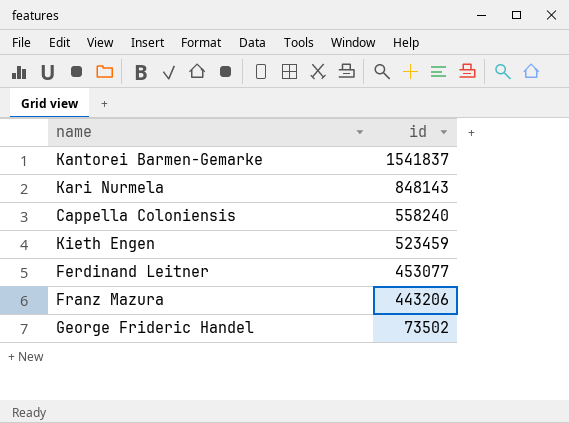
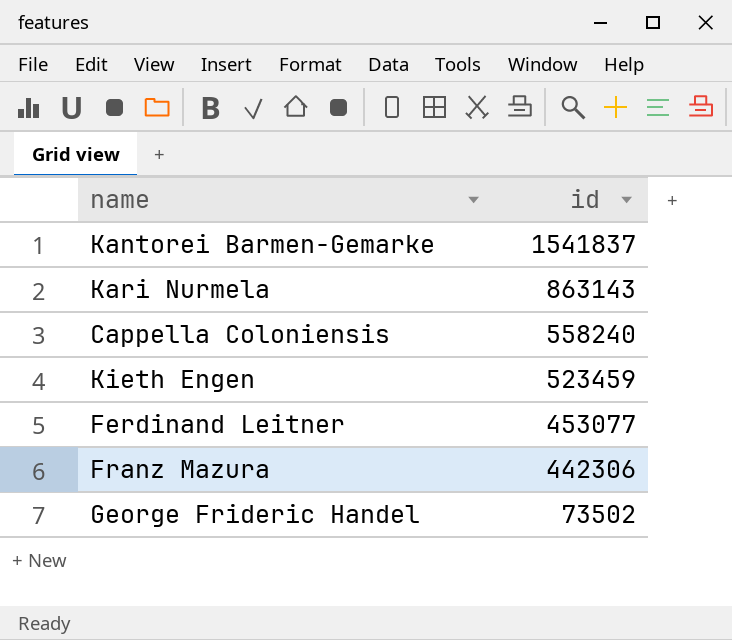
Kari Nurmela | id: 848143 -> 863143
Franz Mazura | id: 443206 -> 442306

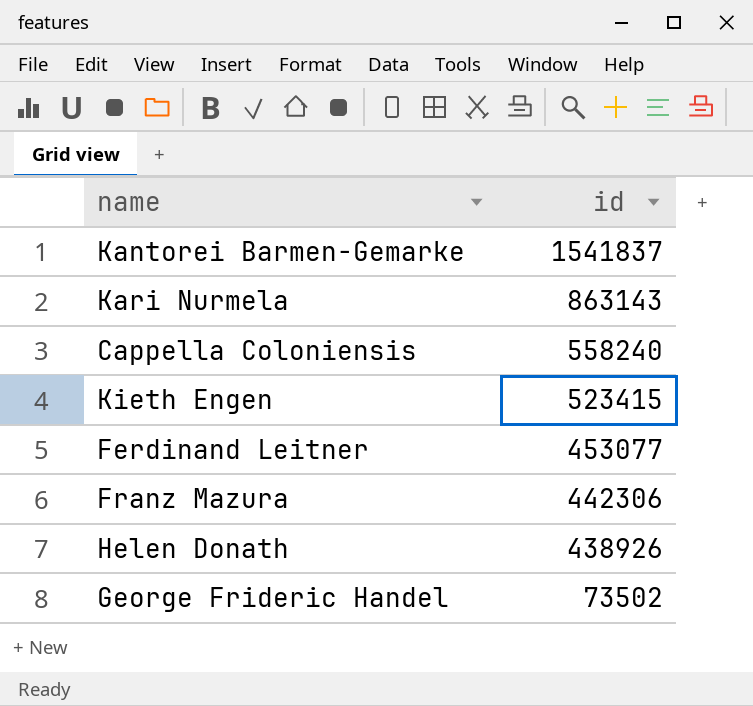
Kieth Engen | id: 523459 -> 523415
row Helen Donath: none -> 438926

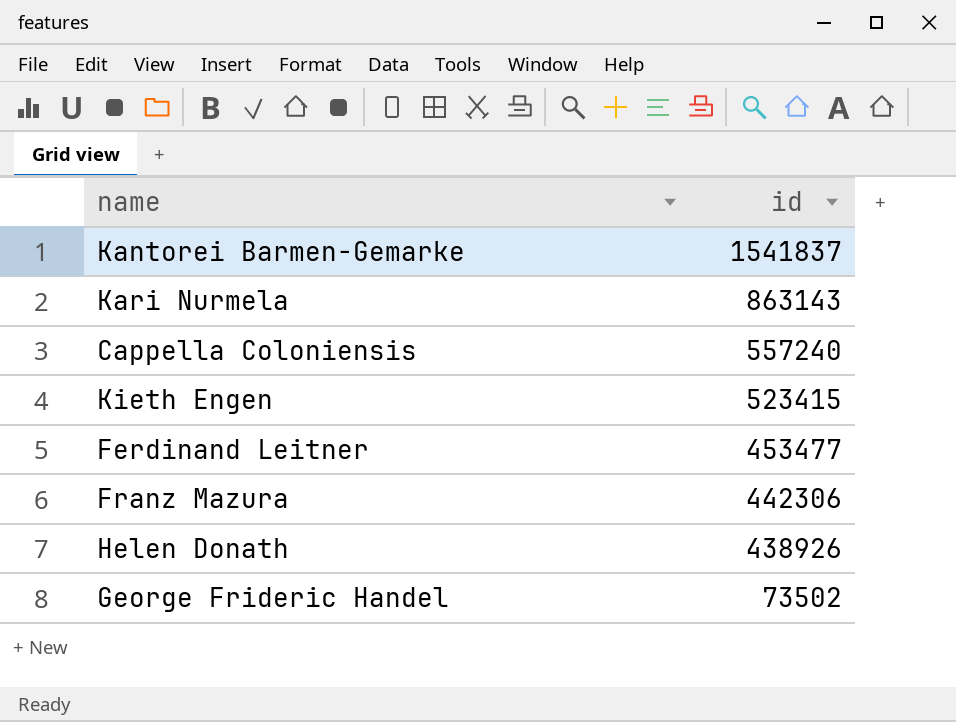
Cappella Coloniensis | id: 558240 -> 557240
Ferdinand Leitner | id: 453077 -> 453477

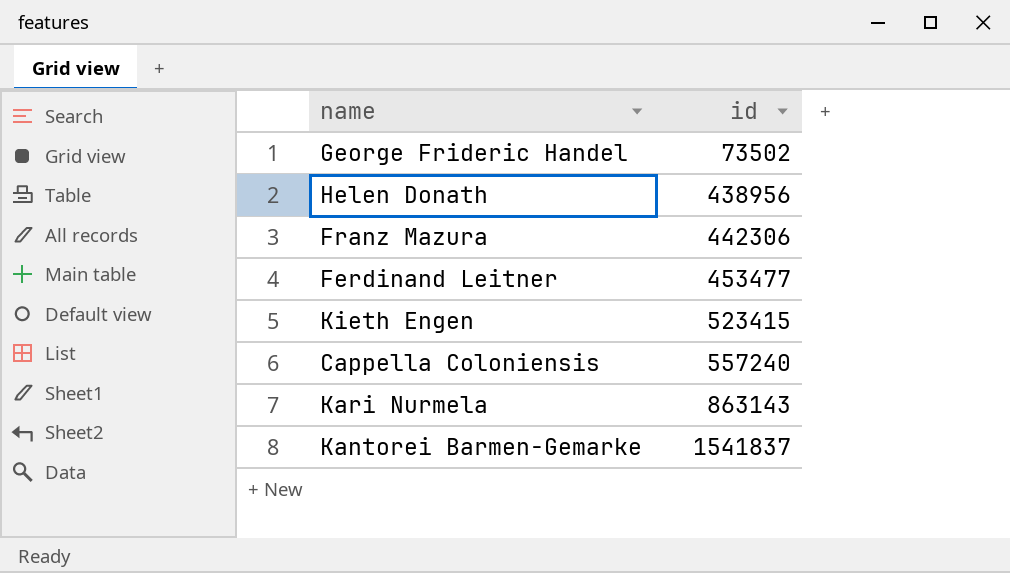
row order: id descending -> id ascending
Helen Donath | id: 438926 -> 438956

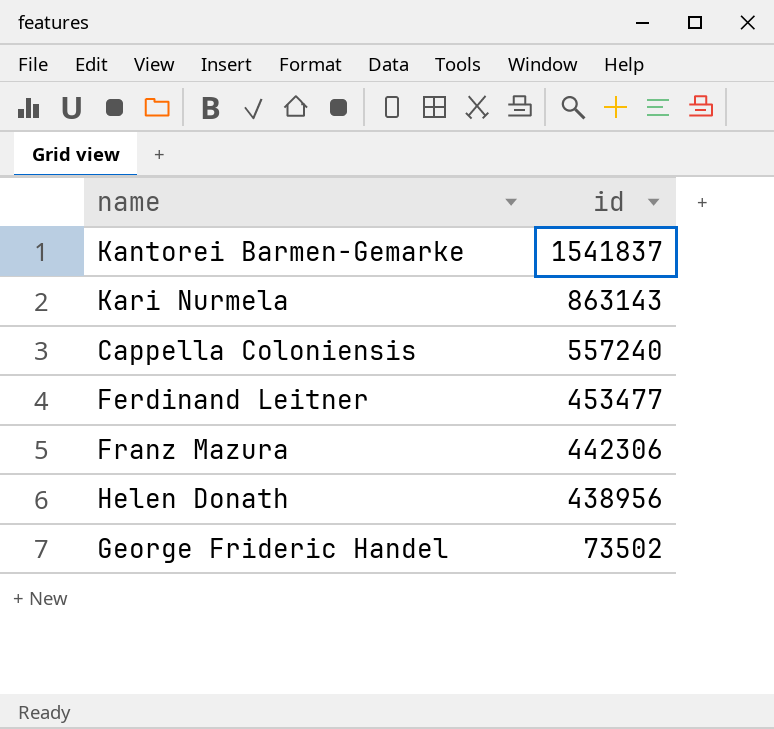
row order: id ascending -> id descending
row Kieth Engen: 523415 -> none

